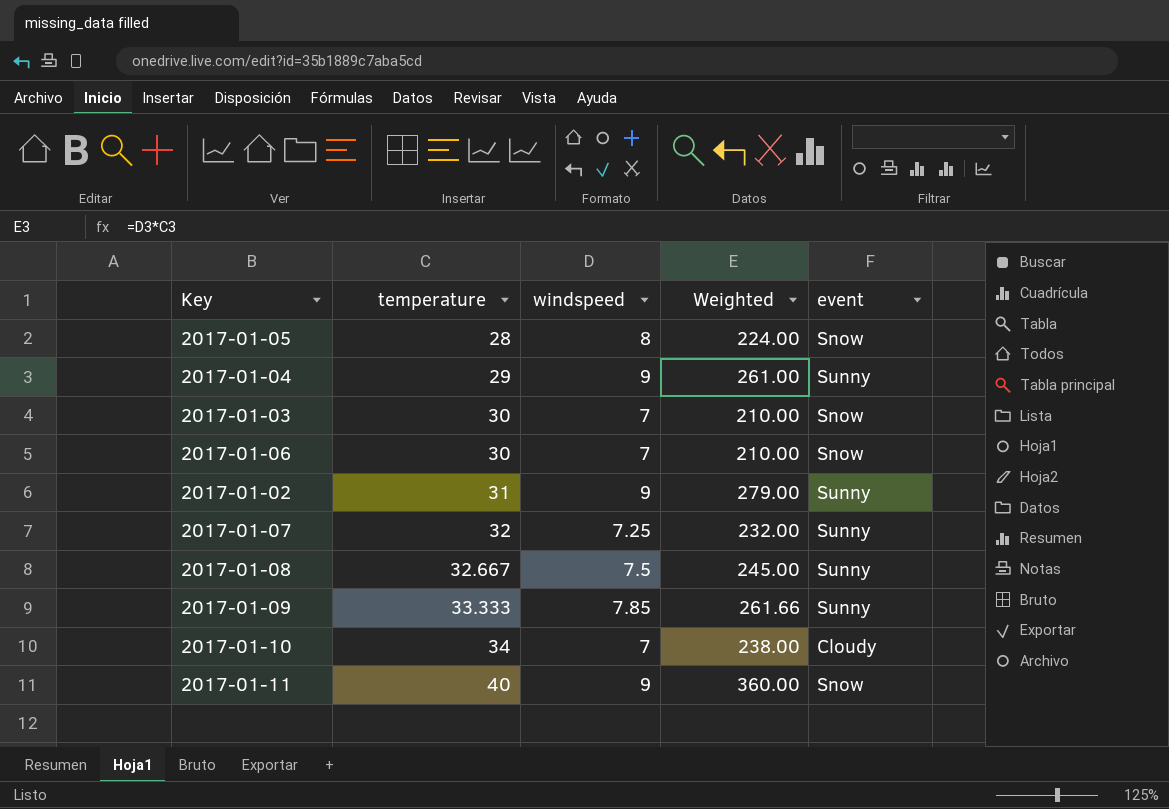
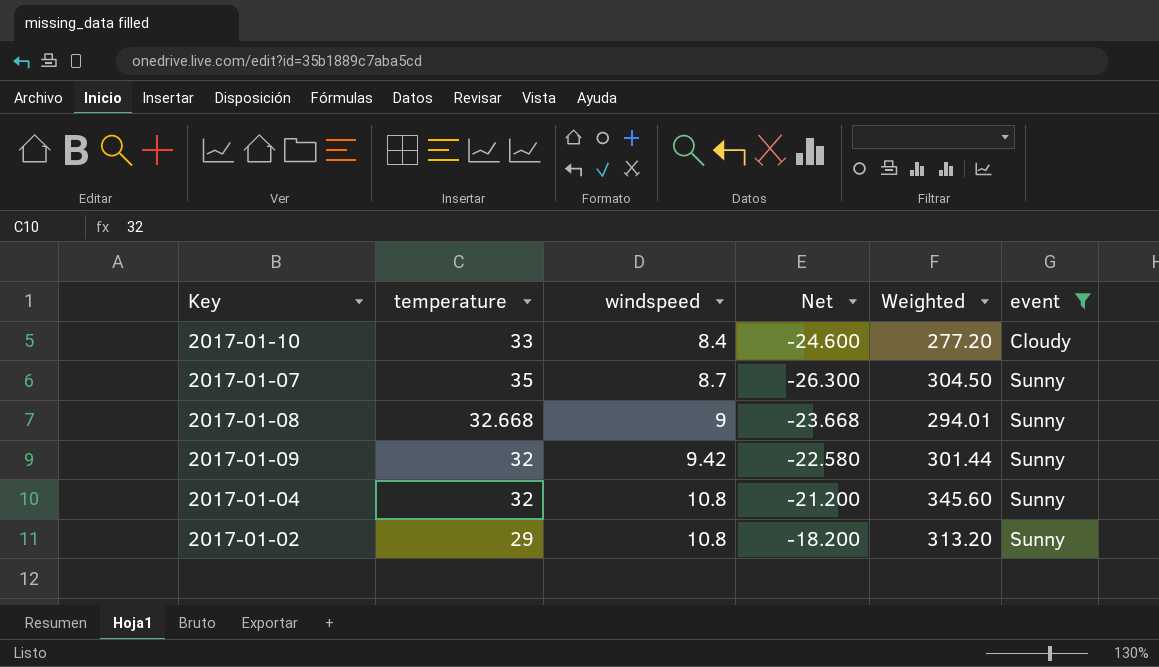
filter: none -> event != Snow
row order: temperature ascending -> windspeed ascending
column Net | formula: none -> [windspeed] - [temperature]
2017-01-10 | temperature: 34 -> 33
2017-01-10 | windspeed: 7 -> 8.4
2017-01-10 | Weighted: 238.00 -> 277.20
2017-01-07 | temperature: 32 -> 35
2017-01-07 | windspeed: 7.25 -> 8.7
2017-01-07 | Weighted: 232.00 -> 304.50
2017-01-08 | temperature: 32.667 -> 32.668
2017-01-08 | windspeed: 7.5 -> 9
2017-01-08 | Weighted: 245.00 -> 294.01
2017-01-09 | temperature: 33.333 -> 32
2017-01-09 | windspeed: 7.85 -> 9.42
2017-01-09 | Weighted: 261.66 -> 301.44
2017-01-04 | temperature: 29 -> 32
2017-01-04 | windspeed: 9 -> 10.8
2017-01-04 | Weighted: 261.00 -> 345.60
2017-01-02 | temperature: 31 -> 29
2017-01-02 | windspeed: 9 -> 10.8
2017-01-02 | Weighted: 279.00 -> 313.20

